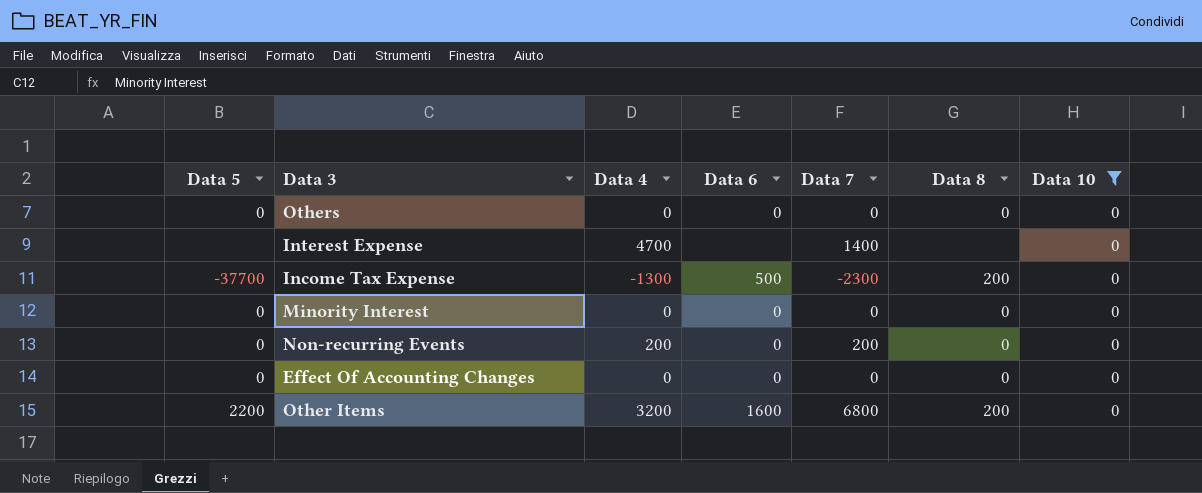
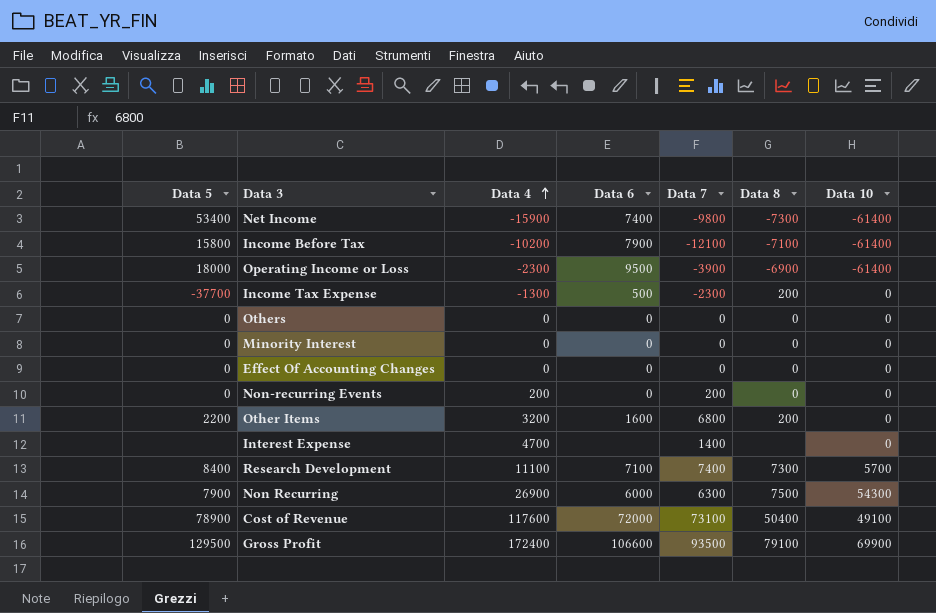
filter: Data 10 = 0 -> none
row order: none -> Data 4 ascending

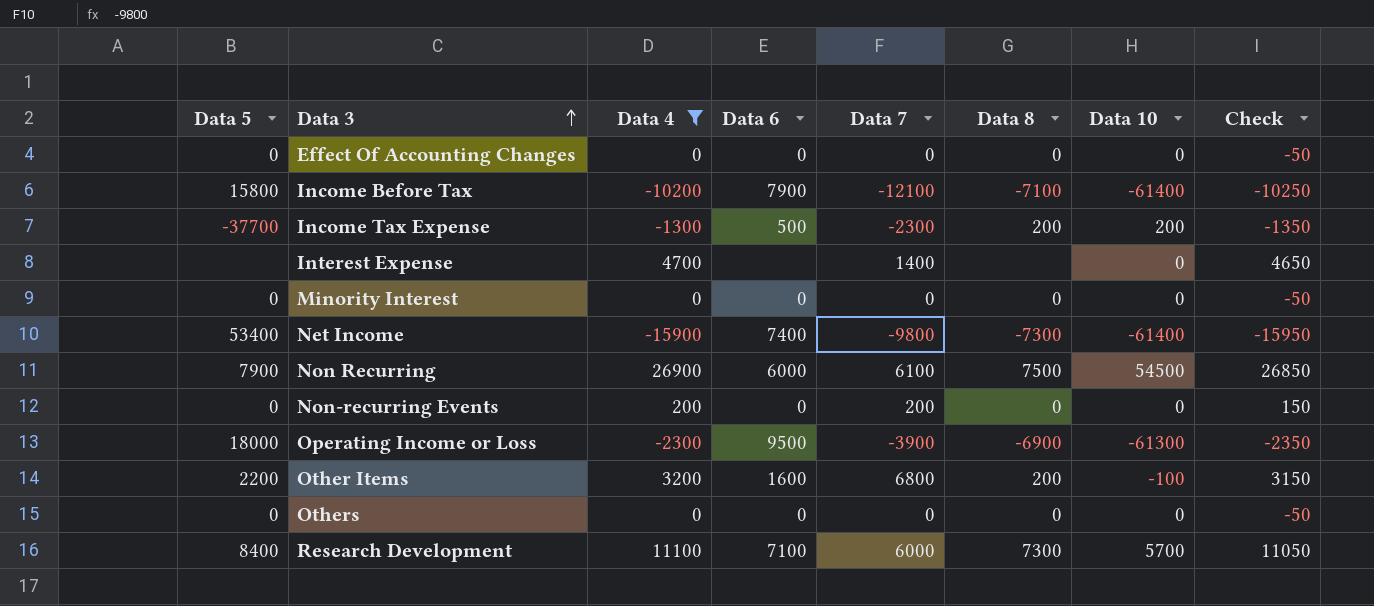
filter: none -> Data 4 <= 26900
row order: Data 4 ascending -> Data 3 ascending
column Check | formula: none -> [Data 4] - 50
Income Tax Expense | Data 10: 0 -> 200
Non Recurring | Data 7: 6300 -> 6100
Non Recurring | Data 10: 54300 -> 54500
Operating Income or Loss | Data 10: -61400 -> -61300
Other Items | Data 10: 0 -> -100
Research Development | Data 7: 7400 -> 6000

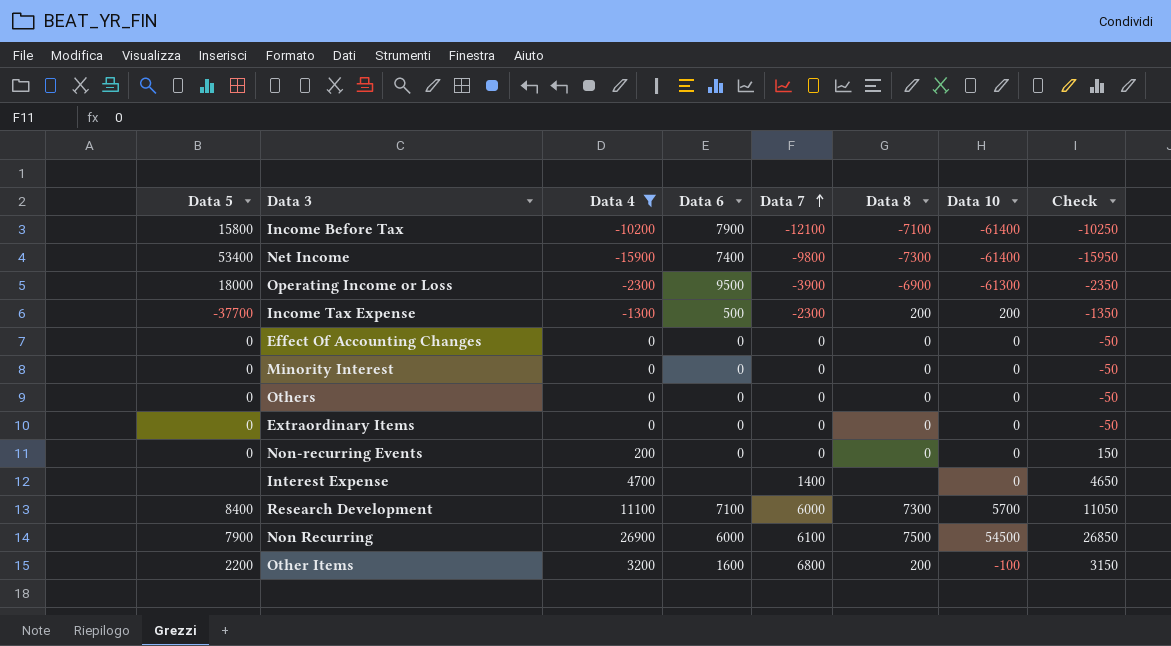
row order: Data 3 ascending -> Data 7 ascending
row Extraordinary Items: none -> 0 | 0 | 0 | 0 | 0 | 0 | -50
Non-recurring Events | Data 7: 200 -> 0

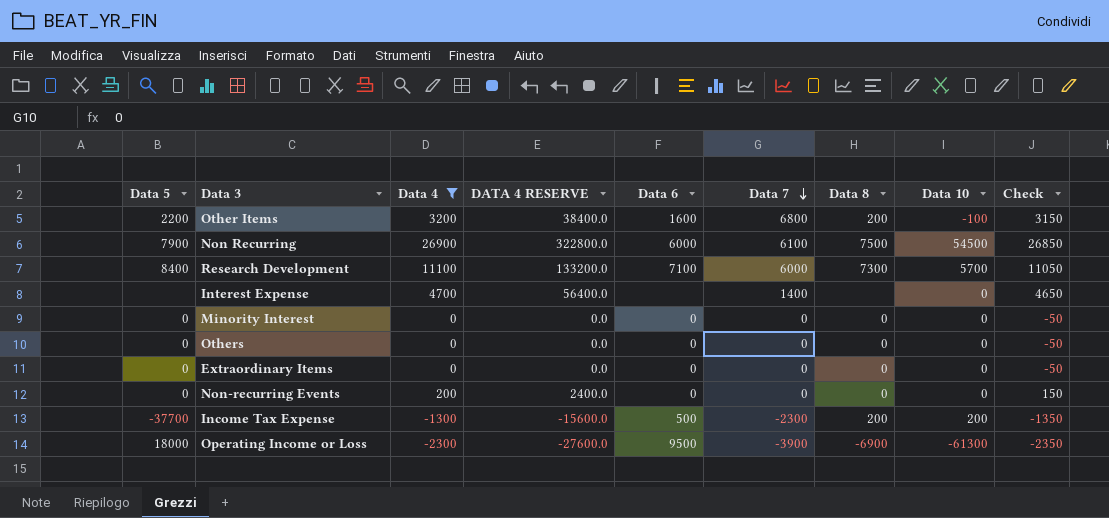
row order: Data 7 ascending -> Data 7 descending
column DATA 4 RESERVE | formula: none -> [Data 4] * 12
row Income Before Tax: 15800 | -10200 | 7900 | -12100 | -7100 | -61400 | -10250 -> none
row Net Income: 53400 | -15900 | 7400 | -9800 | -7300 | -61400 | -15950 -> none
row Effect Of Accounting Changes: 0 | 0 | 0 | 0 | 0 | 0 | -50 -> none

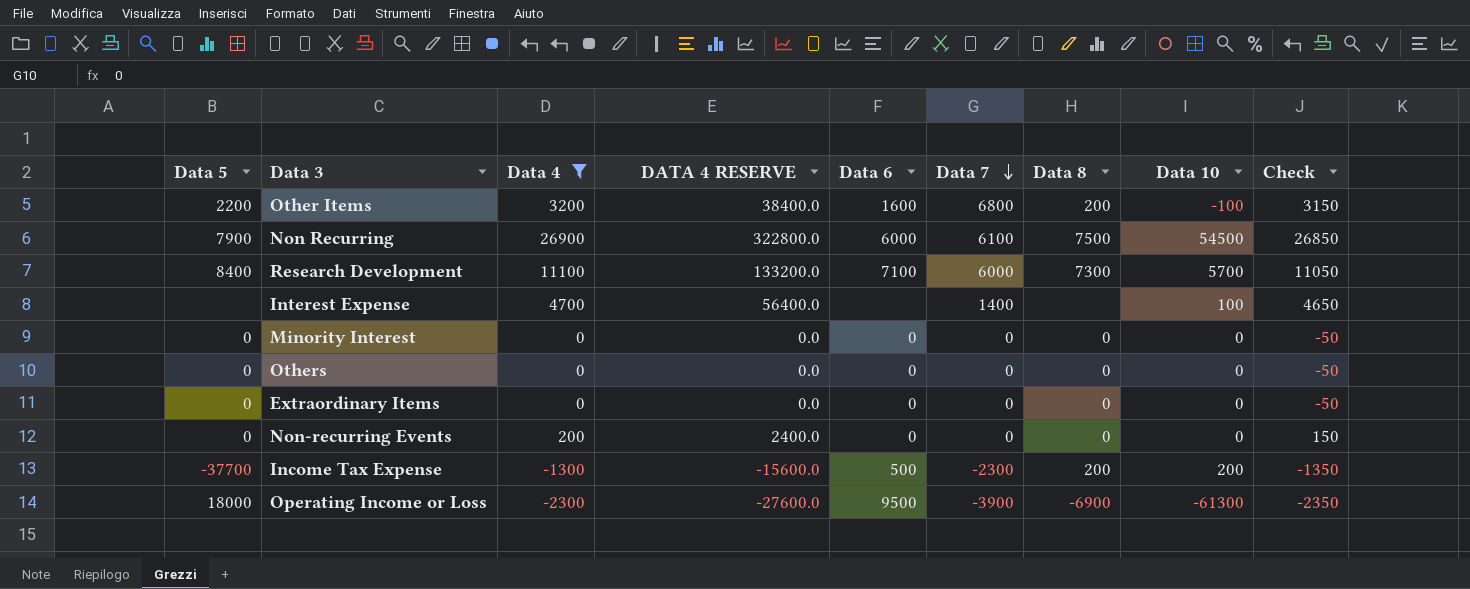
Interest Expense | Data 10: 0 -> 100

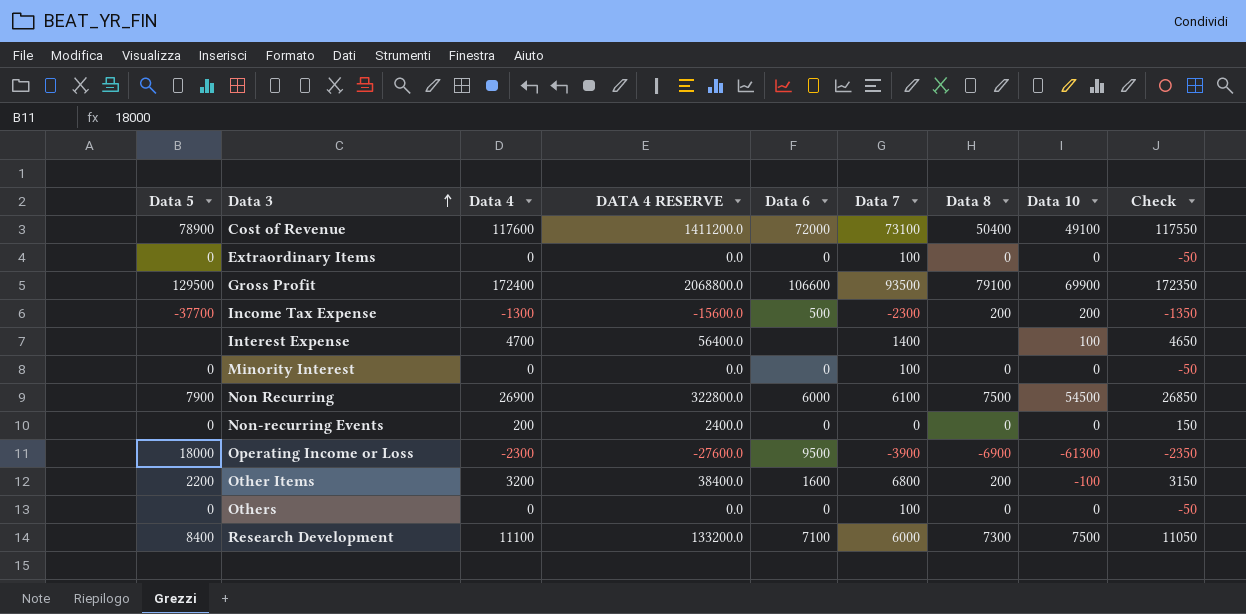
filter: Data 4 <= 26900 -> none
row order: Data 7 descending -> Data 3 ascending
Extraordinary Items | Data 7: 0 -> 100
Minority Interest | Data 7: 0 -> 100
Others | Data 7: 0 -> 100
Research Development | Data 10: 5700 -> 7500

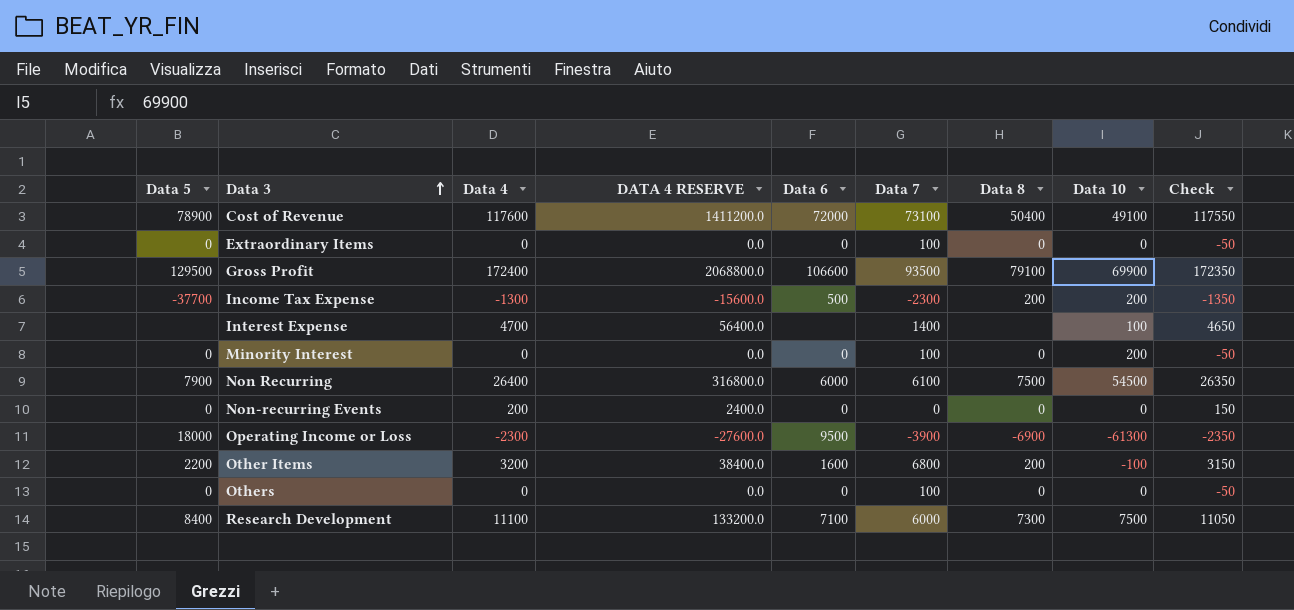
Minority Interest | Data 10: 0 -> 200
Non Recurring | Data 4: 26900 -> 26400
Non Recurring | DATA 4 RESERVE: 322800.0 -> 316800.0
Non Recurring | Check: 26850 -> 26350

